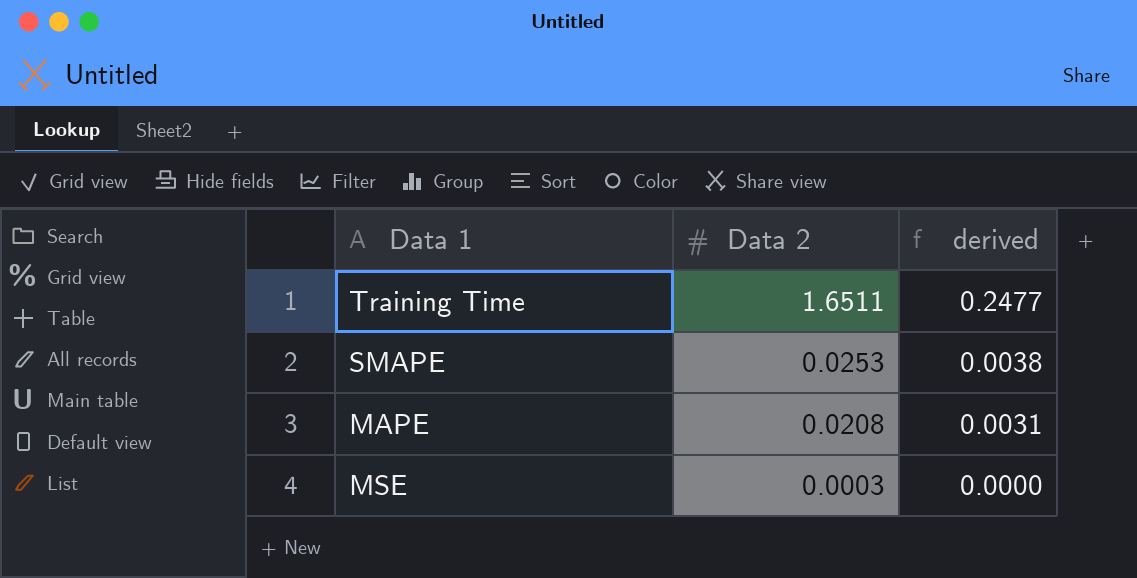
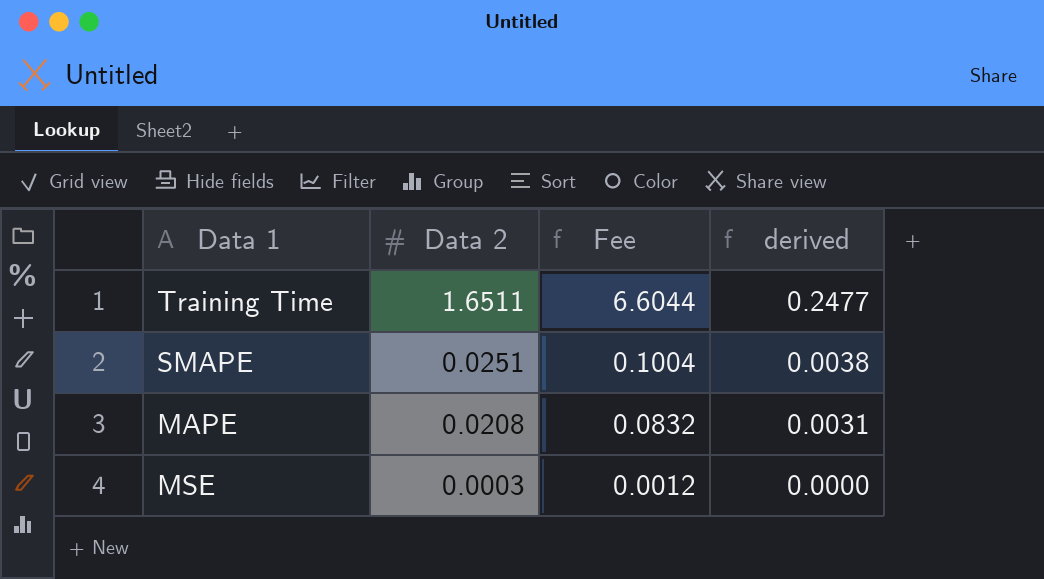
column Fee | formula: none -> [Data 2] * 4
SMAPE | Data 2: 0.0253 -> 0.0251

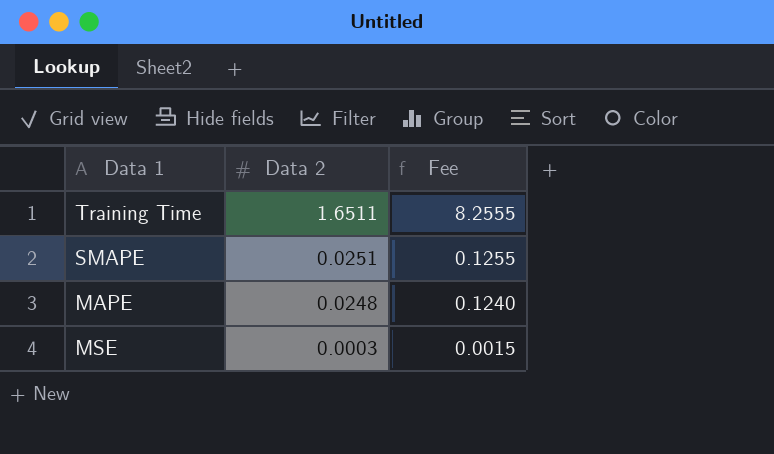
column derived | formula: [Data 2] * 0.15 -> none
column Fee | formula: [Data 2] * 4 -> [Data 2] * 5
MAPE | Data 2: 0.0208 -> 0.0248

